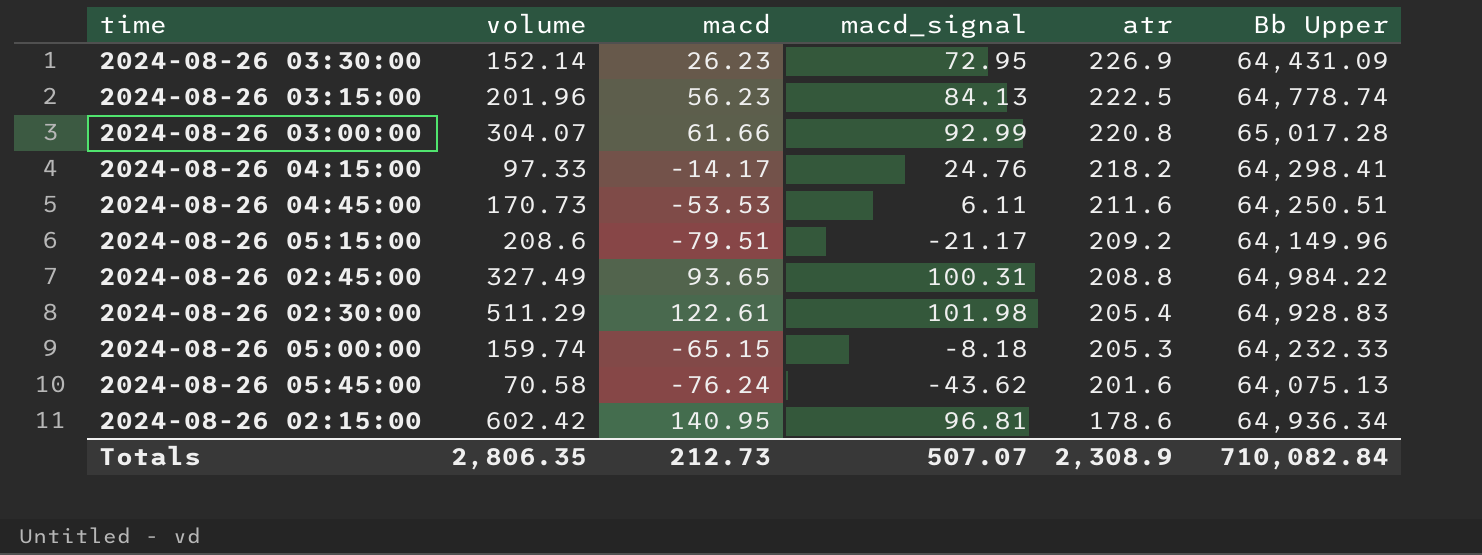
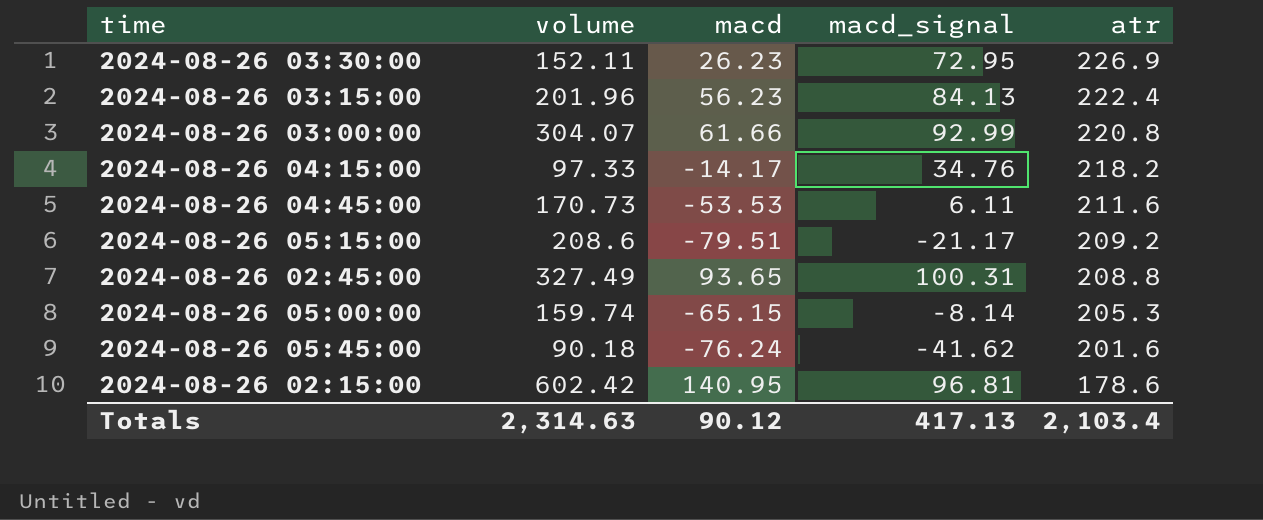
column Bb Upper | position: 6 -> none
row 2024-08-26 02:30:00: 511.29 | 122.61 | 101.98 | 205.4 | 64,928.83 -> none
2024-08-26 03:30:00 | volume: 152.14 -> 152.11
2024-08-26 03:15:00 | atr: 222.5 -> 222.4
2024-08-26 04:15:00 | macd_signal: 24.76 -> 34.76
2024-08-26 05:00:00 | macd_signal: -8.18 -> -8.14
2024-08-26 05:45:00 | volume: 70.58 -> 90.18
2024-08-26 05:45:00 | macd_signal: -43.62 -> -41.62
Totals | volume: 2,806.35 -> 2,314.63
Totals | macd: 212.73 -> 90.12
Totals | macd_signal: 507.07 -> 417.13
Totals | atr: 2,308.9 -> 2,103.4

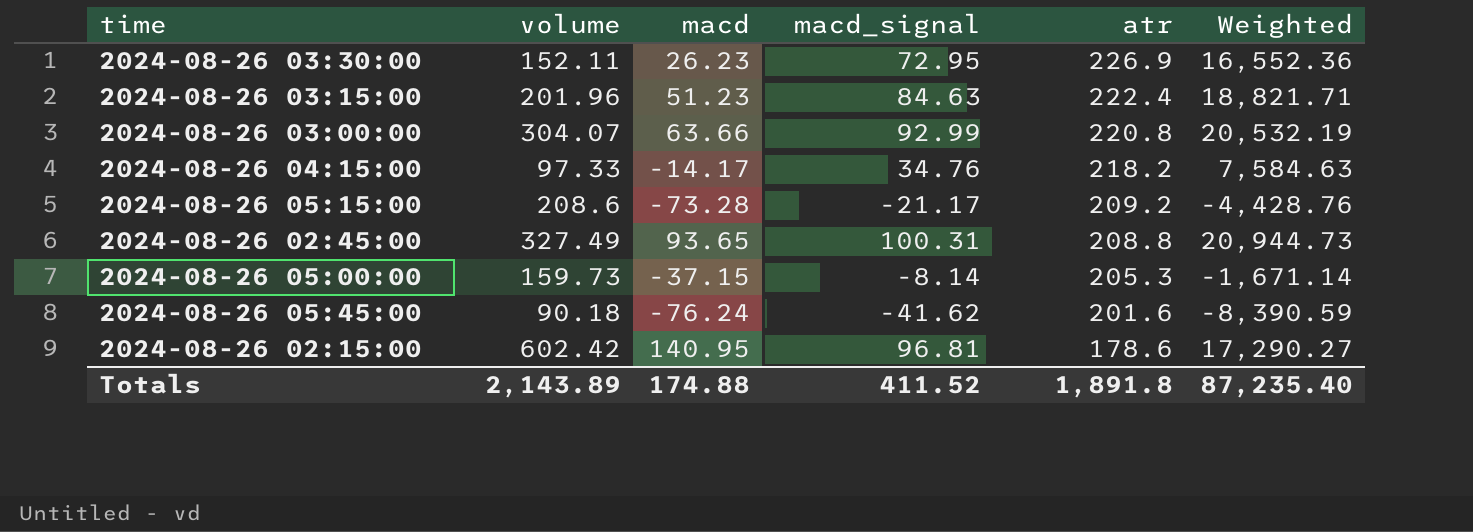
column Weighted | formula: none -> [macd_signal] * [atr]
row 2024-08-26 04:45:00: 170.73 | -53.53 | 6.11 | 211.6 -> none
2024-08-26 03:15:00 | macd: 56.23 -> 51.23
2024-08-26 03:15:00 | macd_signal: 84.13 -> 84.63
2024-08-26 03:00:00 | macd: 61.66 -> 63.66
2024-08-26 05:15:00 | macd: -79.51 -> -73.28
2024-08-26 05:00:00 | volume: 159.74 -> 159.73
2024-08-26 05:00:00 | macd: -65.15 -> -37.15
Totals | volume: 2,314.63 -> 2,143.89
Totals | macd: 90.12 -> 174.88
Totals | macd_signal: 417.13 -> 411.52
Totals | atr: 2,103.4 -> 1,891.8

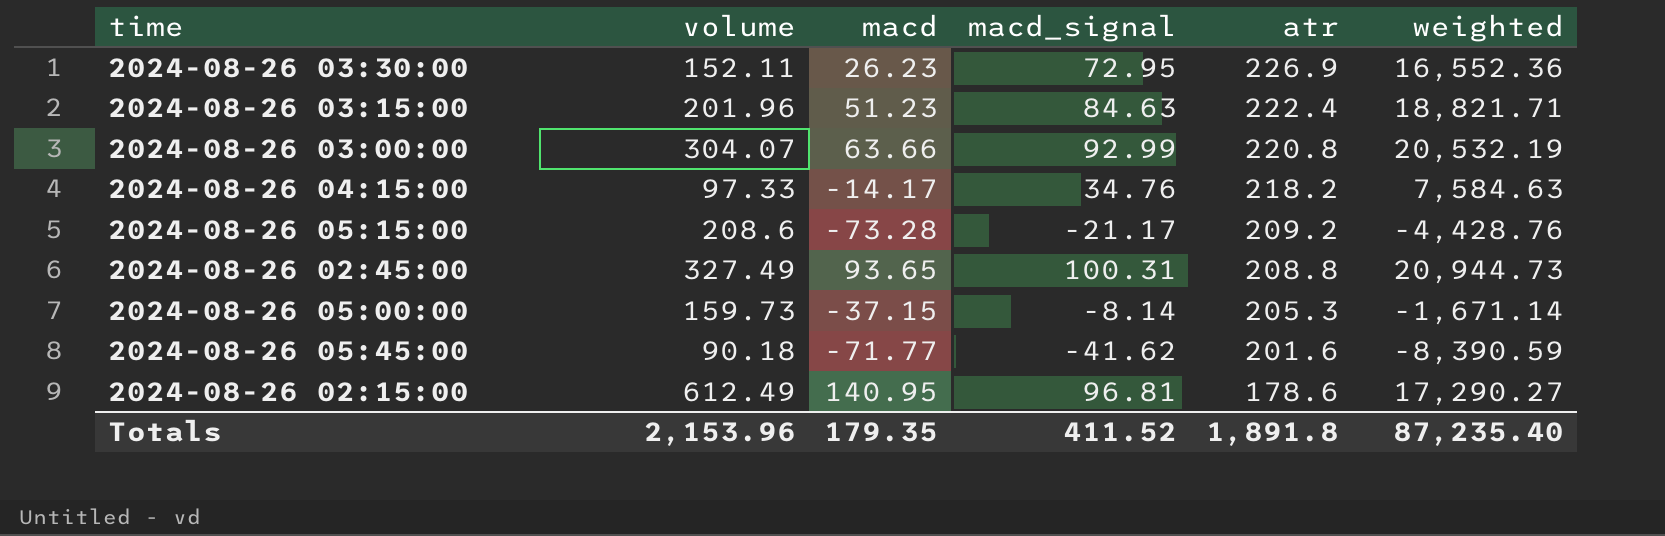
column name: Weighted -> weighted
2024-08-26 05:45:00 | macd: -76.24 -> -71.77
2024-08-26 02:15:00 | volume: 602.42 -> 612.49
Totals | volume: 2,143.89 -> 2,153.96
Totals | macd: 174.88 -> 179.35

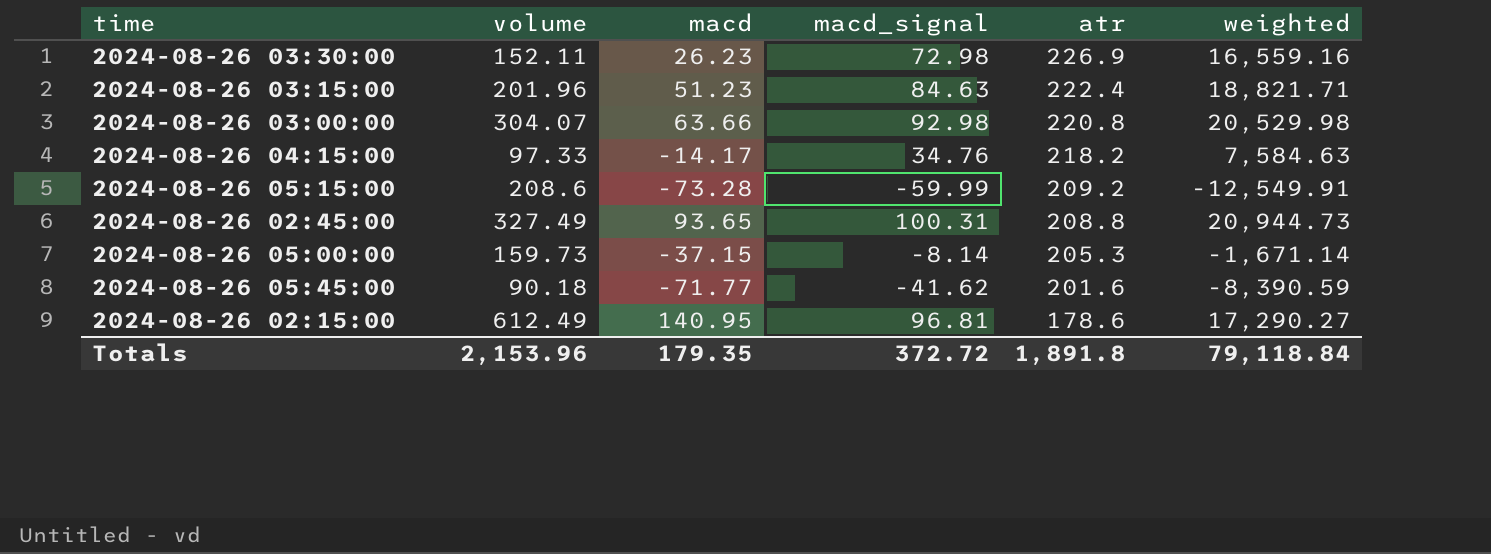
2024-08-26 03:30:00 | macd_signal: 72.95 -> 72.98
2024-08-26 03:30:00 | weighted: 16,552.36 -> 16,559.16
2024-08-26 03:00:00 | macd_signal: 92.99 -> 92.98
2024-08-26 03:00:00 | weighted: 20,532.19 -> 20,529.98
2024-08-26 05:15:00 | macd_signal: -21.17 -> -59.99
2024-08-26 05:15:00 | weighted: -4,428.76 -> -12,549.91
Totals | macd_signal: 411.52 -> 372.72
Totals | weighted: 87,235.40 -> 79,118.84

